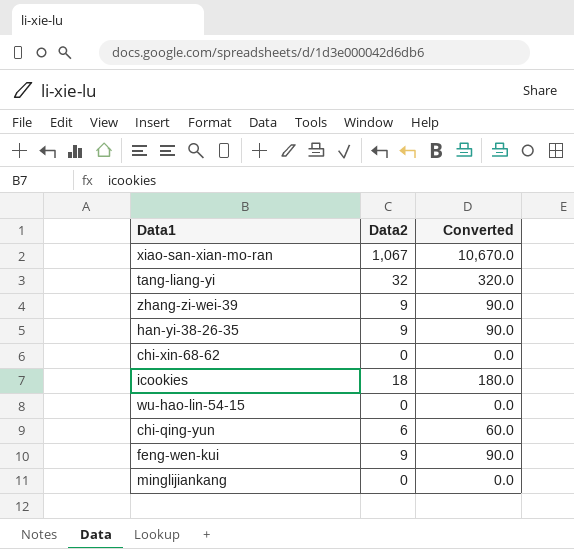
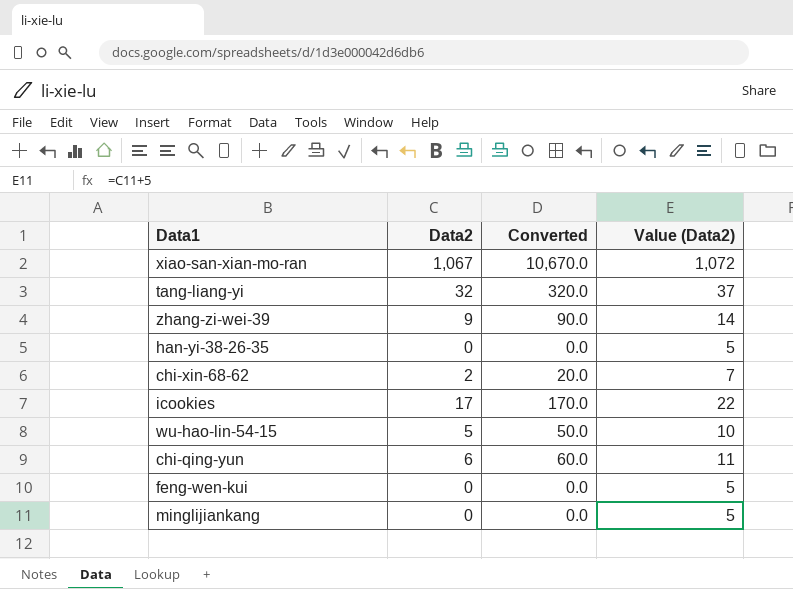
column Value (Data2) | formula: none -> [Data2] + 5
han-yi-38-26-35 | Data2: 9 -> 0
han-yi-38-26-35 | Converted: 90.0 -> 0.0
chi-xin-68-62 | Data2: 0 -> 2
chi-xin-68-62 | Converted: 0.0 -> 20.0
icookies | Data2: 18 -> 17
icookies | Converted: 180.0 -> 170.0
wu-hao-lin-54-15 | Data2: 0 -> 5
wu-hao-lin-54-15 | Converted: 0.0 -> 50.0
feng-wen-kui | Data2: 9 -> 0
feng-wen-kui | Converted: 90.0 -> 0.0

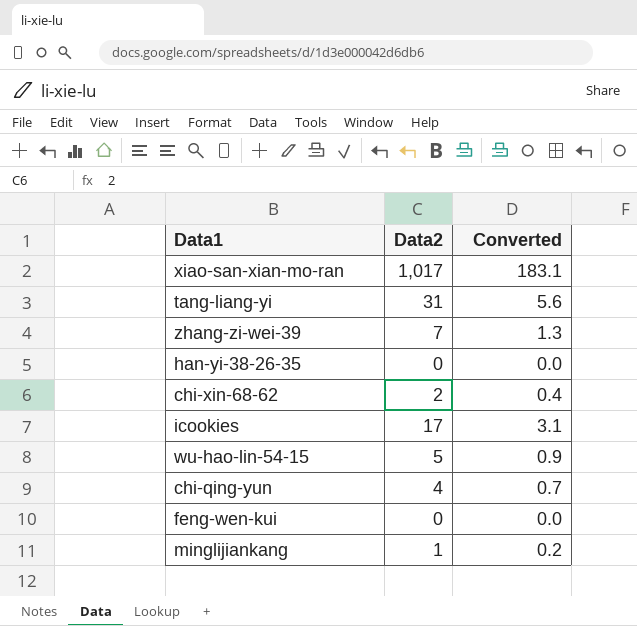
column Value (Data2) | formula: [Data2] + 5 -> none
column Converted | formula: [Data2] * 10 -> [Data2] * 0.18
xiao-san-xian-mo-ran | Data2: 1,067 -> 1,017
tang-liang-yi | Data2: 32 -> 31
zhang-zi-wei-39 | Data2: 9 -> 7
chi-qing-yun | Data2: 6 -> 4
minglijiankang | Data2: 0 -> 1

